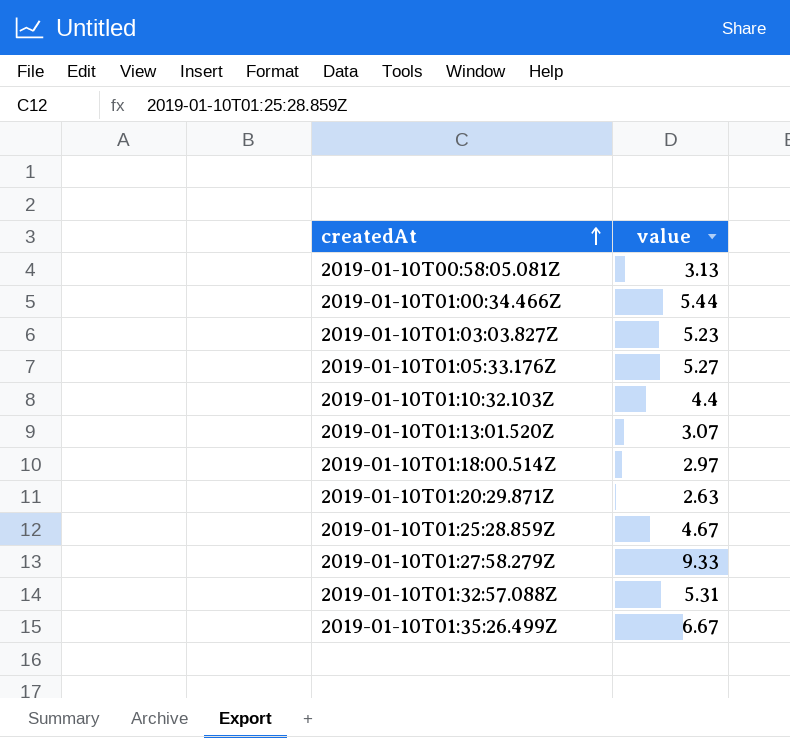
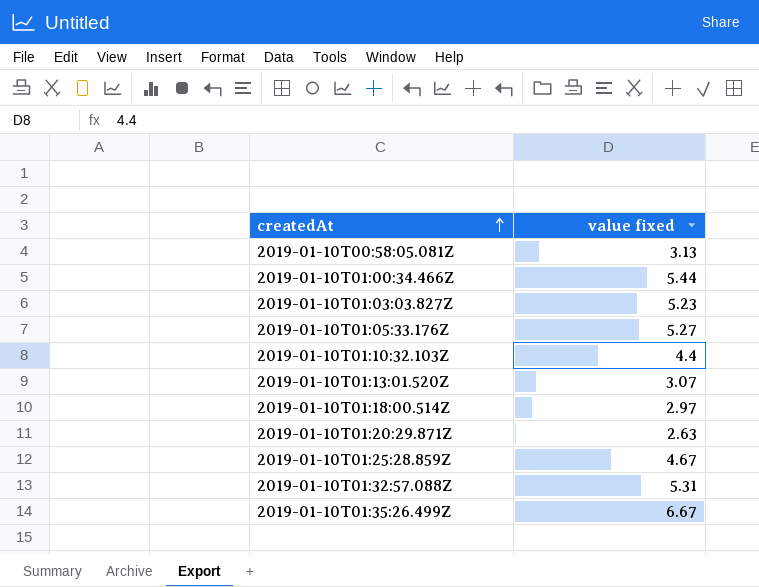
column name: value -> value fixed
row 2019-01-10T01:27:58.279Z: 9.33 -> none

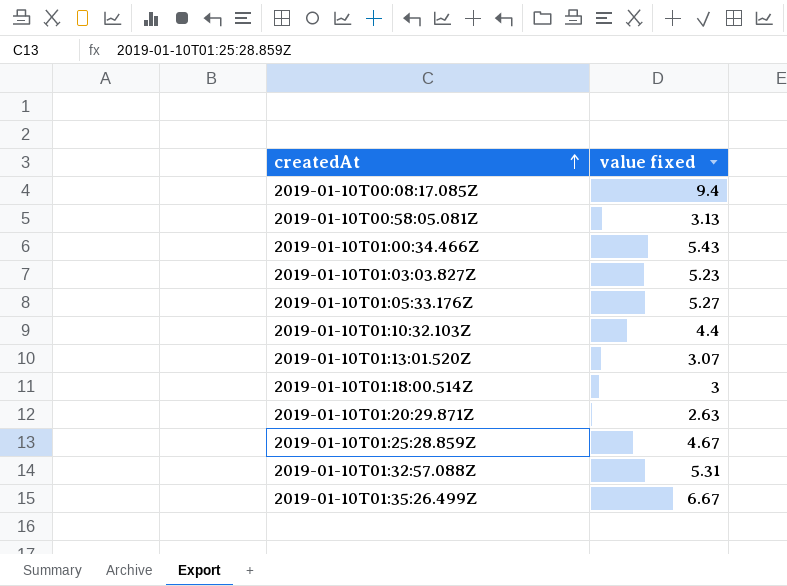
row 2019-01-10T00:08:17.085Z: none -> 9.4
2019-01-10T01:00:34.466Z | value fixed: 5.44 -> 5.43
2019-01-10T01:18:00.514Z | value fixed: 2.97 -> 3

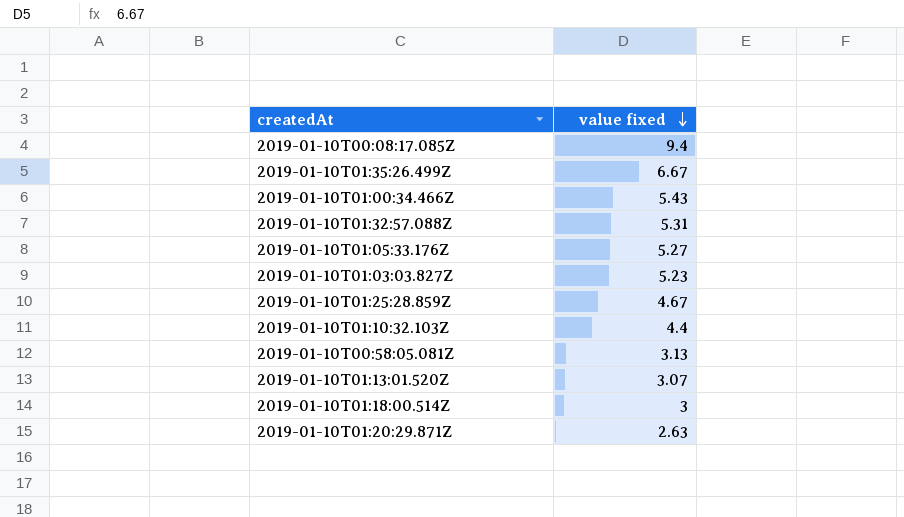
row order: createdAt ascending -> value fixed descending

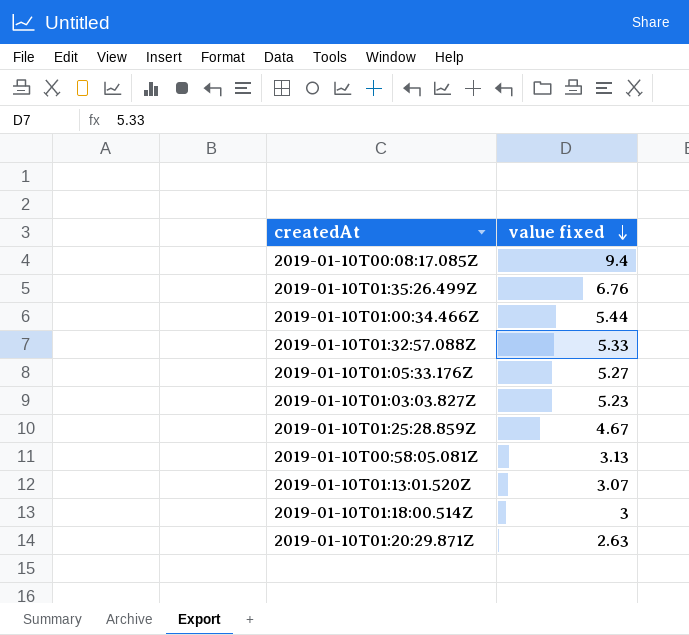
row 2019-01-10T01:10:32.103Z: 4.4 -> none
2019-01-10T01:35:26.499Z | value fixed: 6.67 -> 6.76
2019-01-10T01:00:34.466Z | value fixed: 5.43 -> 5.44
2019-01-10T01:32:57.088Z | value fixed: 5.31 -> 5.33

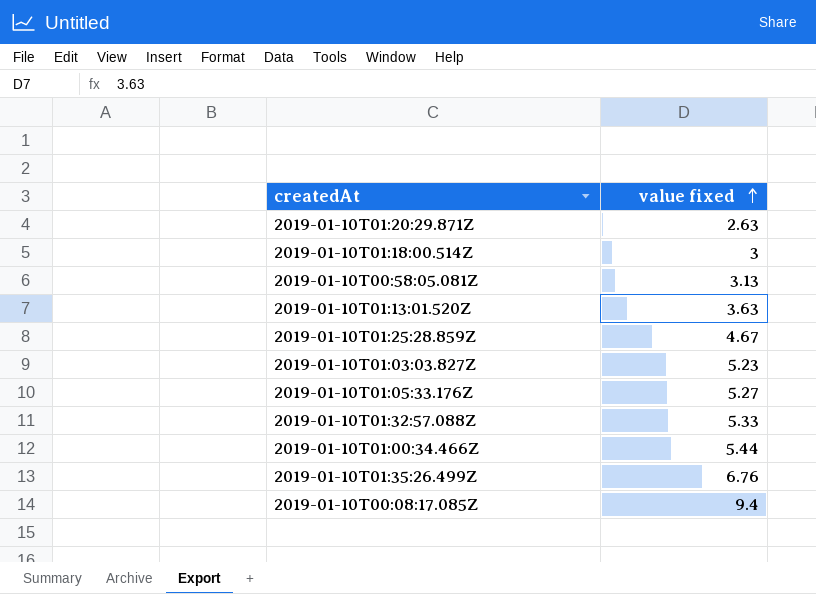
row order: value fixed descending -> value fixed ascending
2019-01-10T01:13:01.520Z | value fixed: 3.07 -> 3.63

